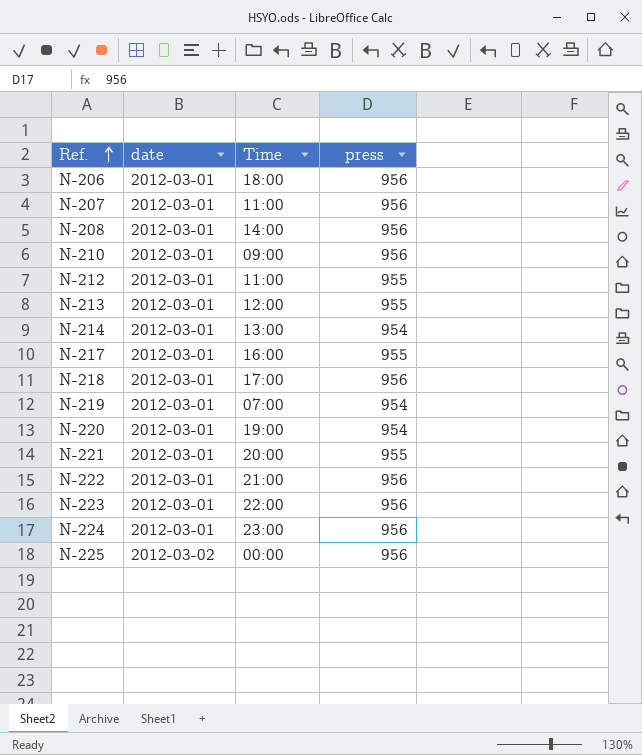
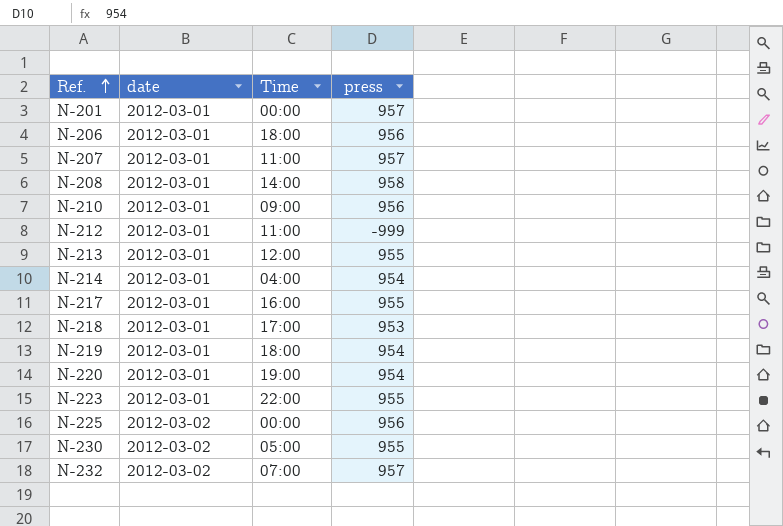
row N-221: 2012-03-01 | 20:00 | 955 -> none
row N-222: 2012-03-01 | 21:00 | 956 -> none
row N-224: 2012-03-01 | 23:00 | 956 -> none
row N-201: none -> 2012-03-01 | 00:00 | 957
N-207 | press: 956 -> 957
N-208 | press: 956 -> 958
N-212 | press: 955 -> -999
N-214 | Time: 13:00 -> 04:00
N-218 | press: 956 -> 953
N-219 | Time: 07:00 -> 18:00
N-223 | press: 956 -> 955
row N-230: none -> 2012-03-02 | 05:00 | 955
row N-232: none -> 2012-03-02 | 07:00 | 957

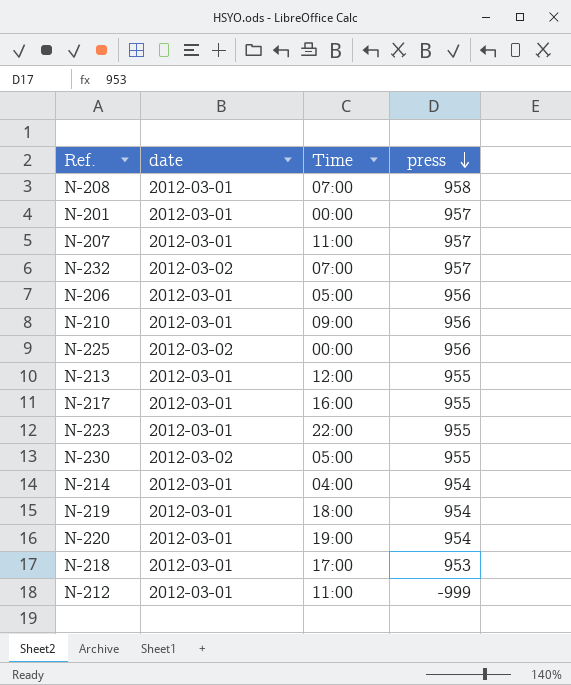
row order: Ref. ascending -> press descending
N-208 | Time: 14:00 -> 07:00
N-206 | Time: 18:00 -> 05:00

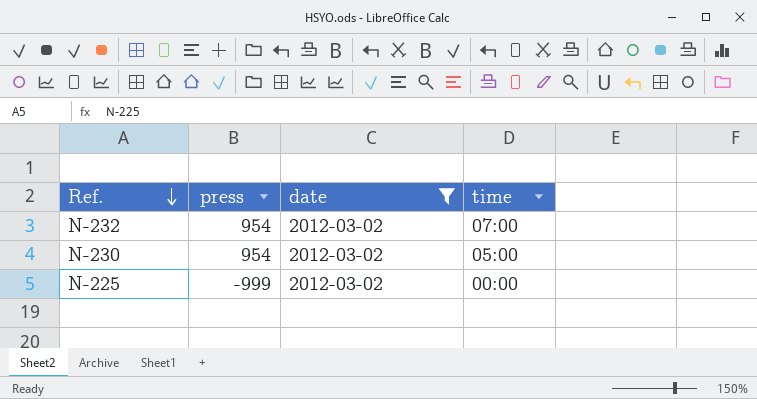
filter: none -> date = 2012-03-02
row order: press descending -> Ref. descending
column press | position: 4 -> 2
column name: Time -> time
N-232 | press: 957 -> 954
N-230 | press: 955 -> 954
N-225 | press: 956 -> -999

